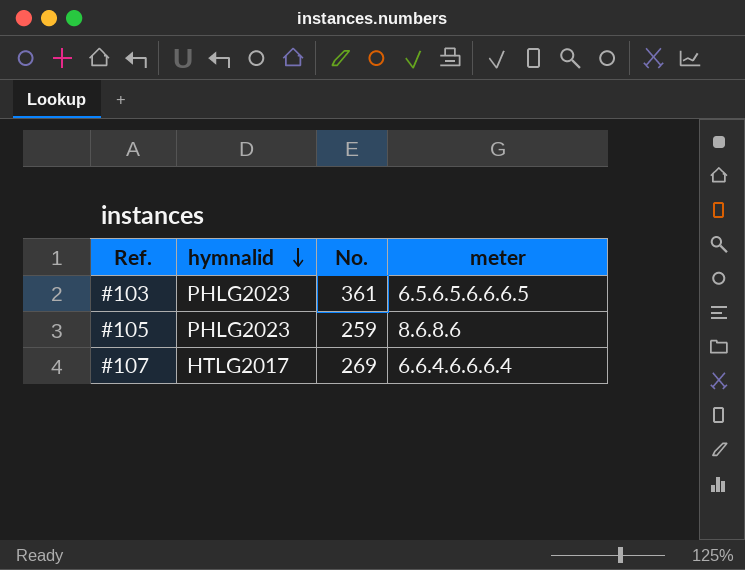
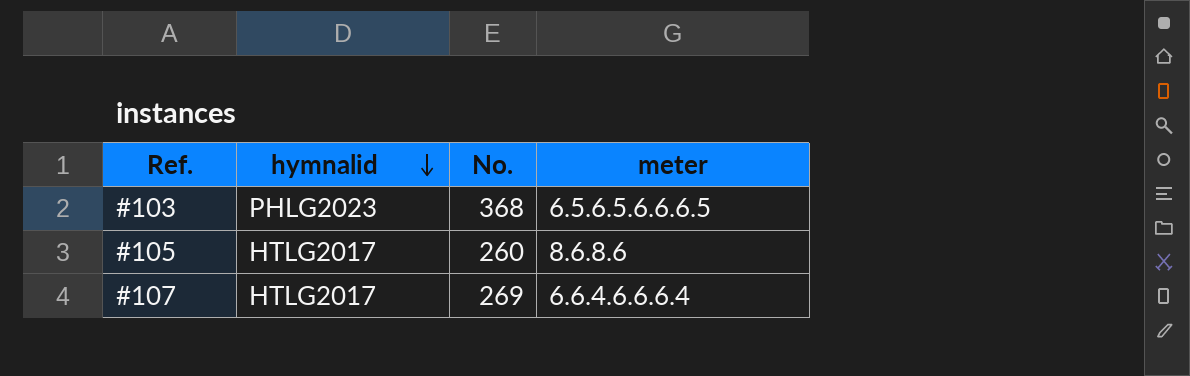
#103 | No.: 361 -> 368
#105 | hymnalid: PHLG2023 -> HTLG2017
#105 | No.: 259 -> 260

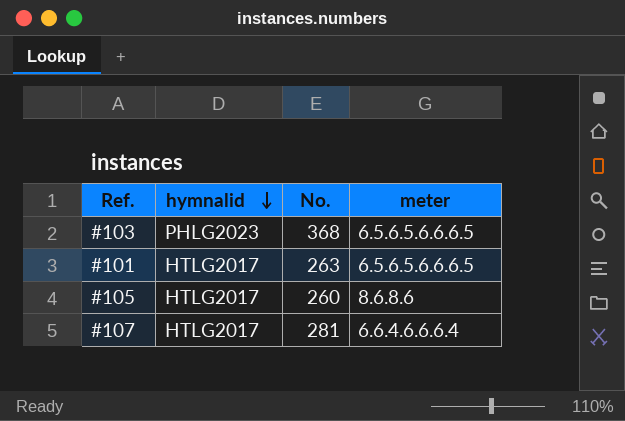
row #101: none -> HTLG2017 | 263 | 6.5.6.5.6.6.6.5
#107 | No.: 269 -> 281

